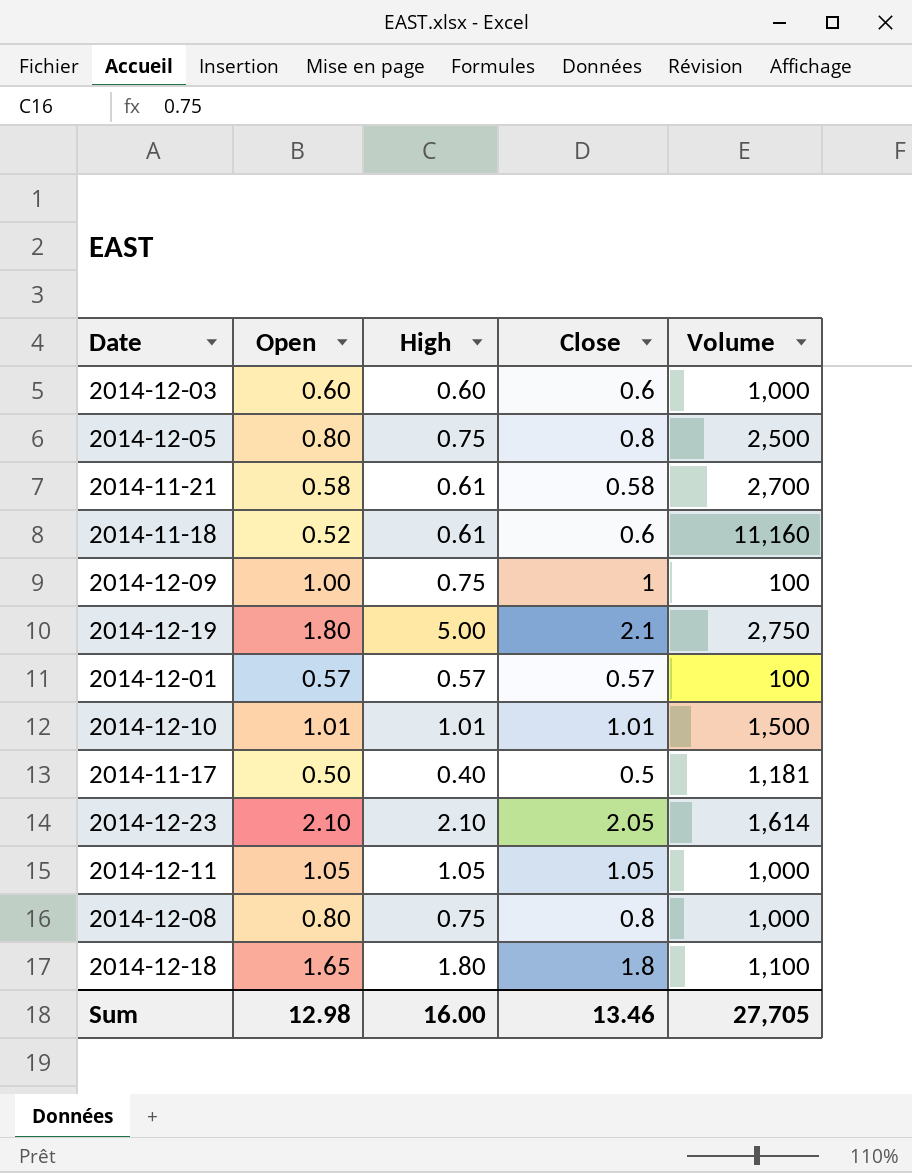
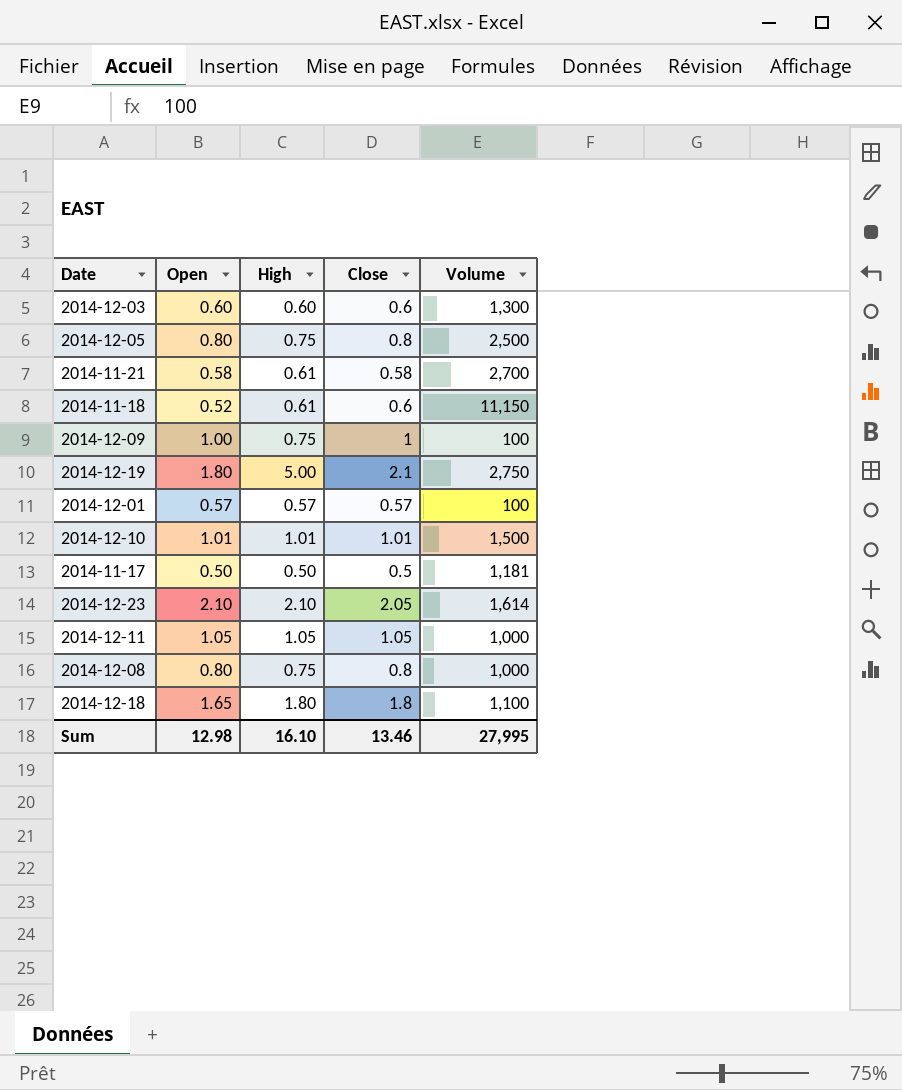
2014-12-03 | Volume: 1,000 -> 1,300
2014-11-18 | Volume: 11,160 -> 11,150
2014-11-17 | High: 0.40 -> 0.50
Sum | High: 16.00 -> 16.10
Sum | Volume: 27,705 -> 27,995

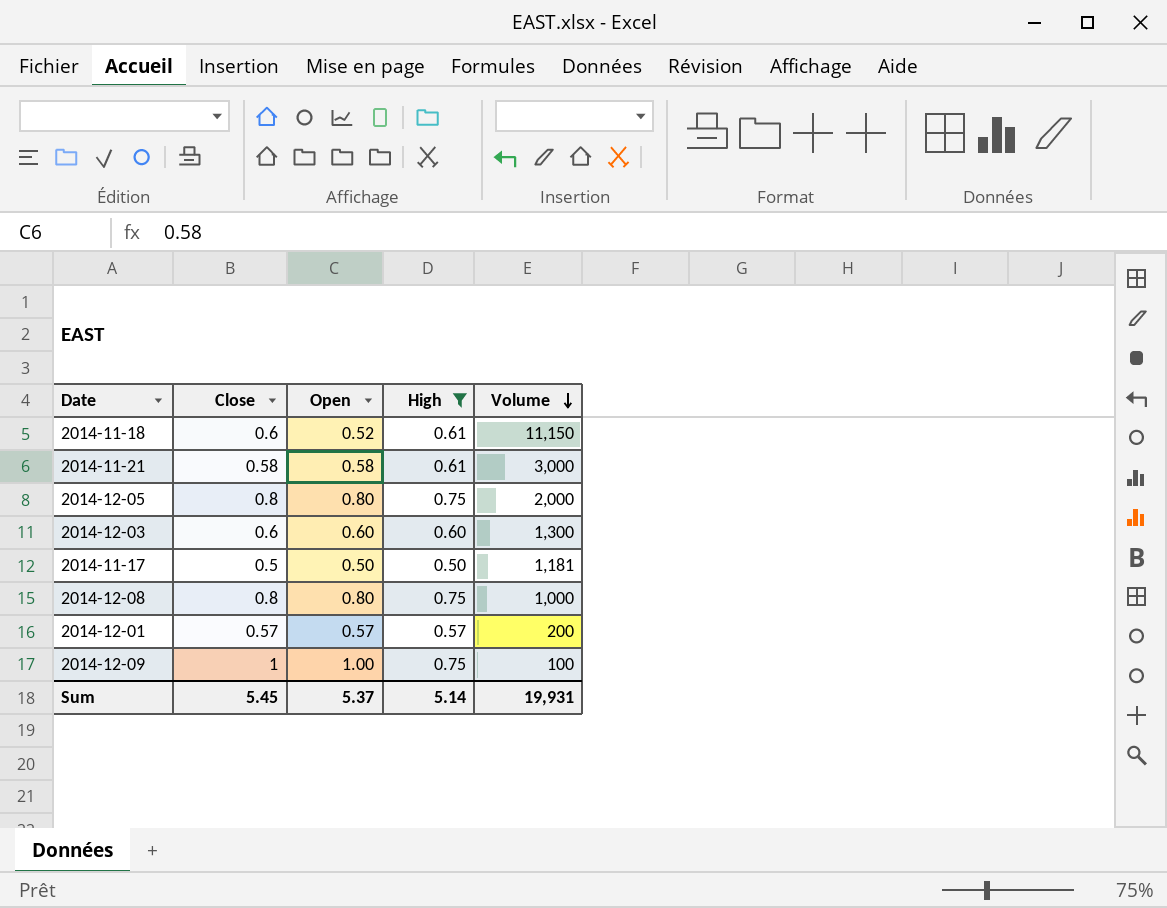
filter: none -> High <= 0.75
row order: none -> Volume descending
column Close | position: 4 -> 2
2014-11-21 | Volume: 2,700 -> 3,000
2014-12-05 | Volume: 2,500 -> 2,000
2014-12-01 | Volume: 100 -> 200
Sum | Close: 13.46 -> 5.45
Sum | Open: 12.98 -> 5.37
Sum | High: 16.10 -> 5.14
Sum | Volume: 27,995 -> 19,931

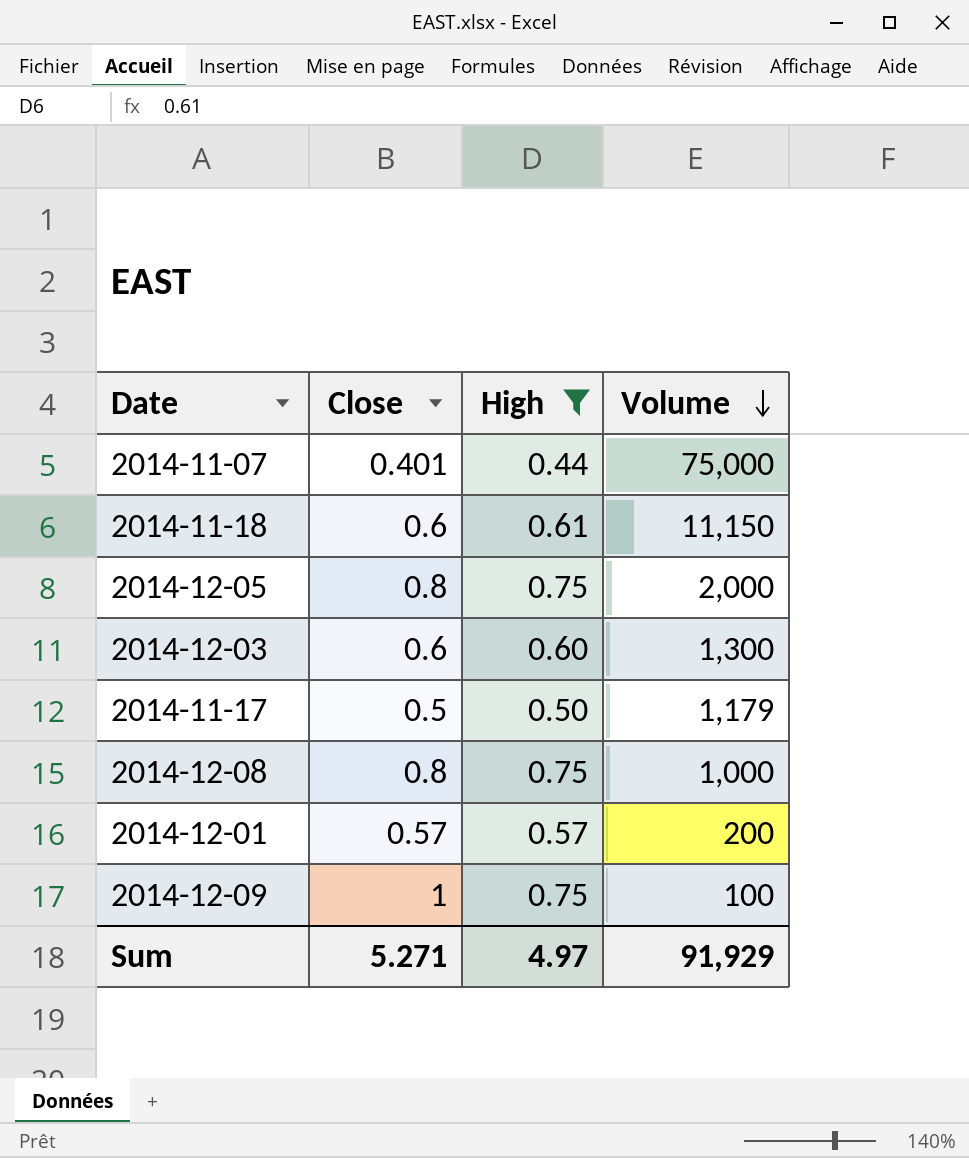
column Open | position: 3 -> none
row 2014-11-21: 0.58 | 0.58 | 0.61 | 3,000 -> none
row 2014-11-07: none -> 0.401 | 0.44 | 75,000
2014-11-17 | Volume: 1,181 -> 1,179
Sum | Close: 5.45 -> 5.271
Sum | High: 5.14 -> 4.97
Sum | Volume: 19,931 -> 91,929

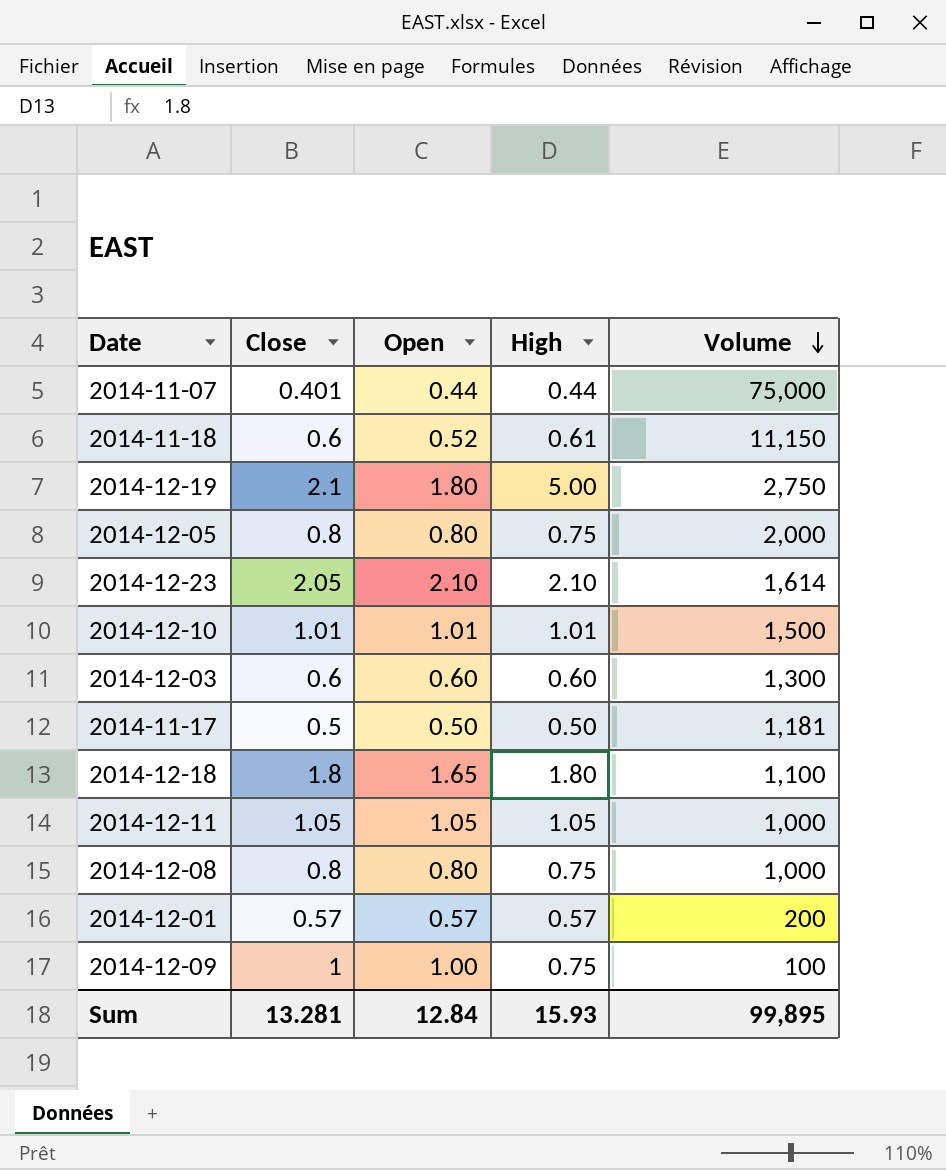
filter: High <= 0.75 -> none
column Open | position: none -> 3
2014-11-17 | Volume: 1,179 -> 1,181
Sum | Close: 5.271 -> 13.281
Sum | High: 4.97 -> 15.93
Sum | Volume: 91,929 -> 99,895

